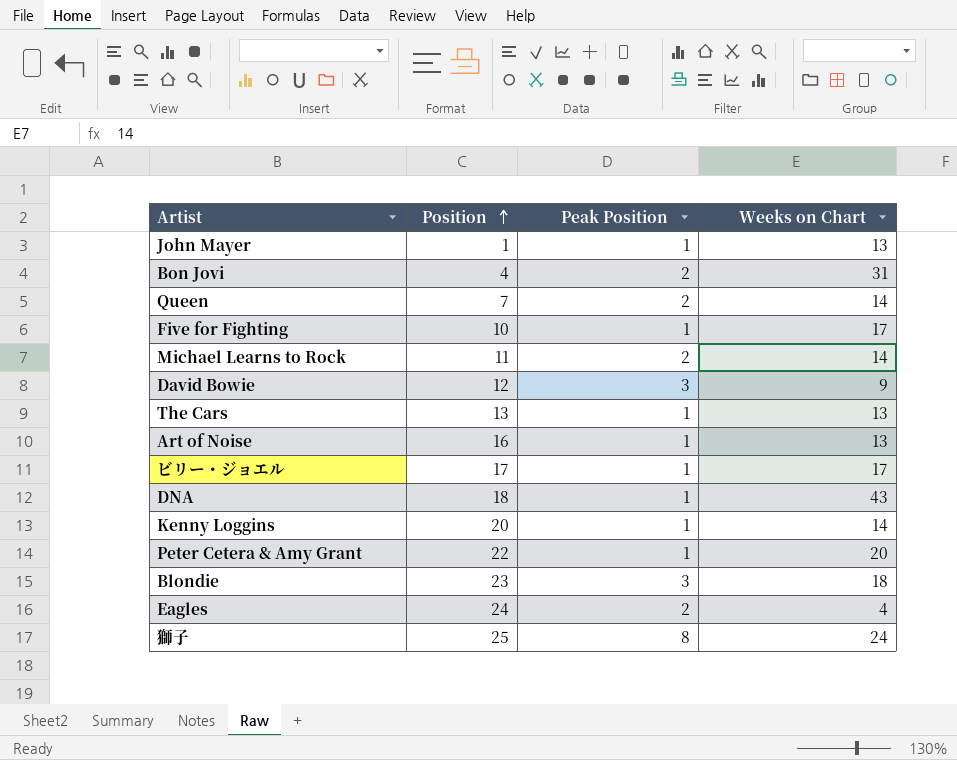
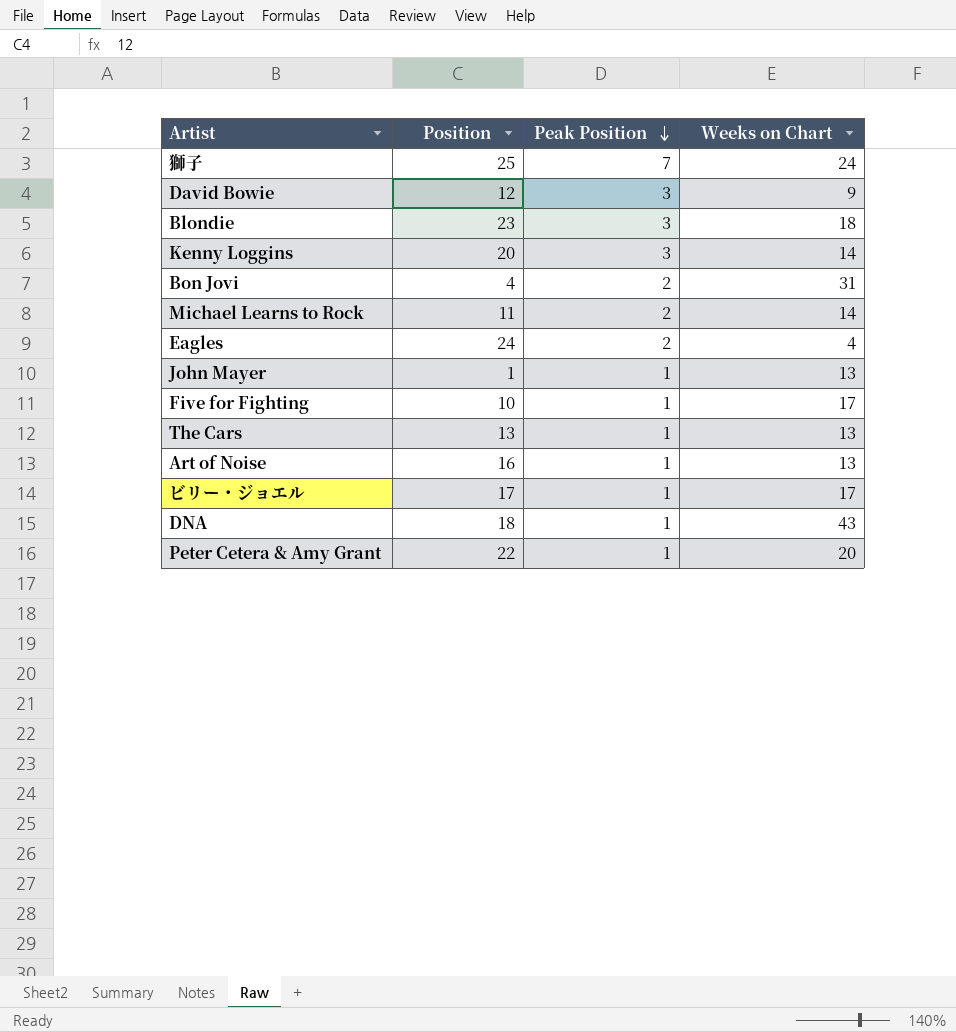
row order: Position ascending -> Peak Position descending
row Queen: 7 | 2 | 14 -> none
獅子 | Peak Position: 8 -> 7
Kenny Loggins | Peak Position: 1 -> 3

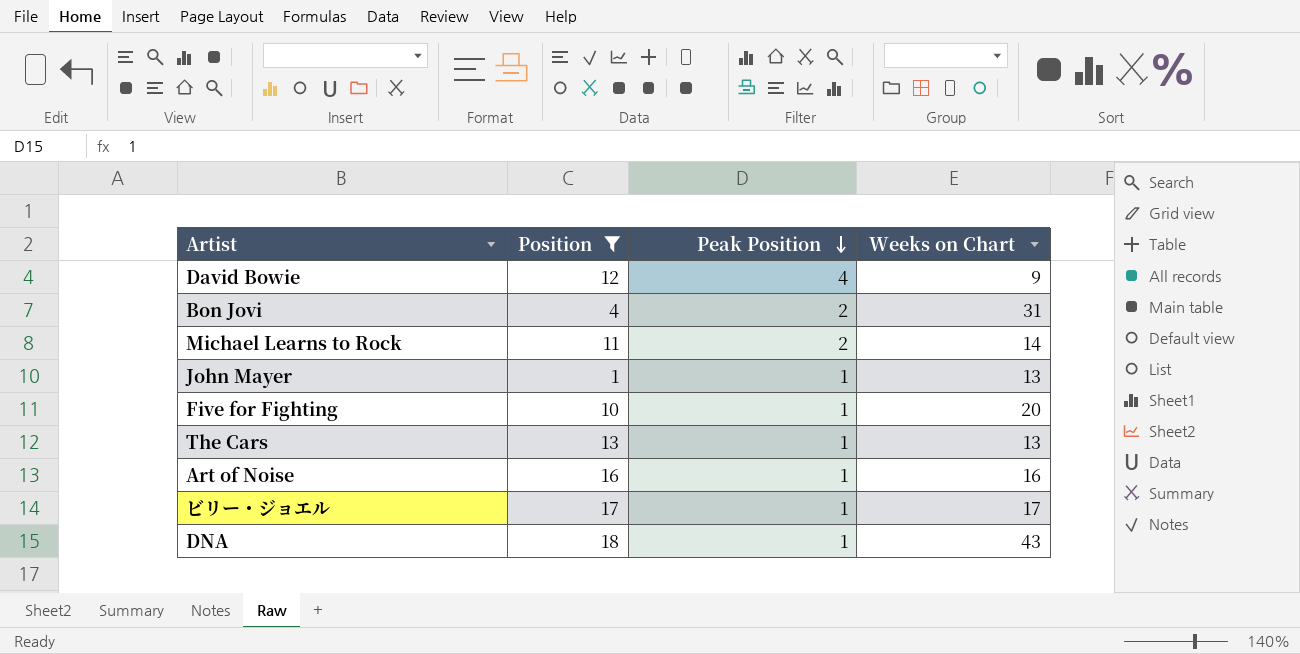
filter: none -> Position <= 18
David Bowie | Peak Position: 3 -> 4
Five for Fighting | Weeks on Chart: 17 -> 20
Art of Noise | Weeks on Chart: 13 -> 16

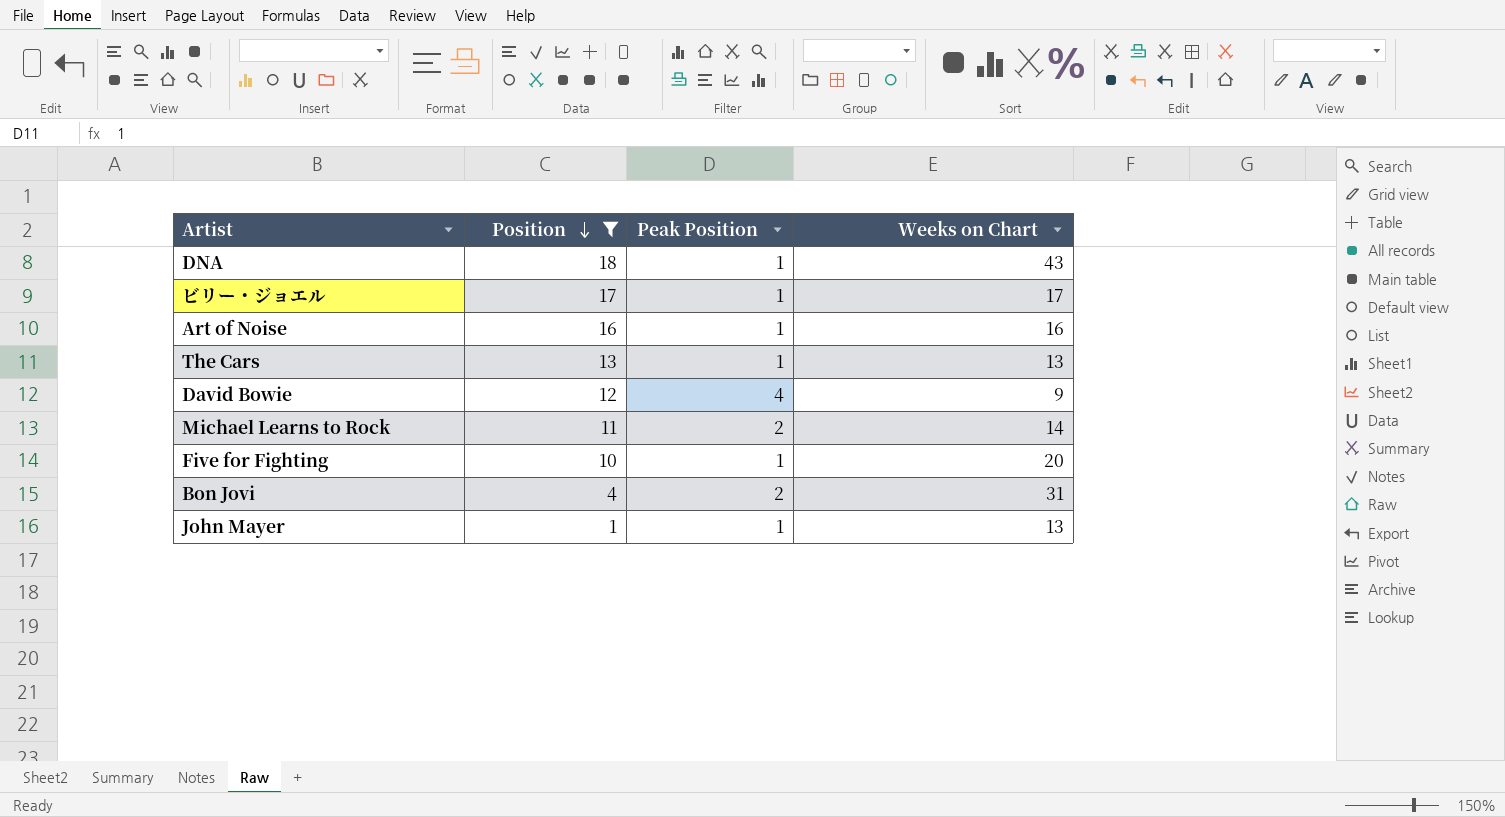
row order: Peak Position descending -> Position descending

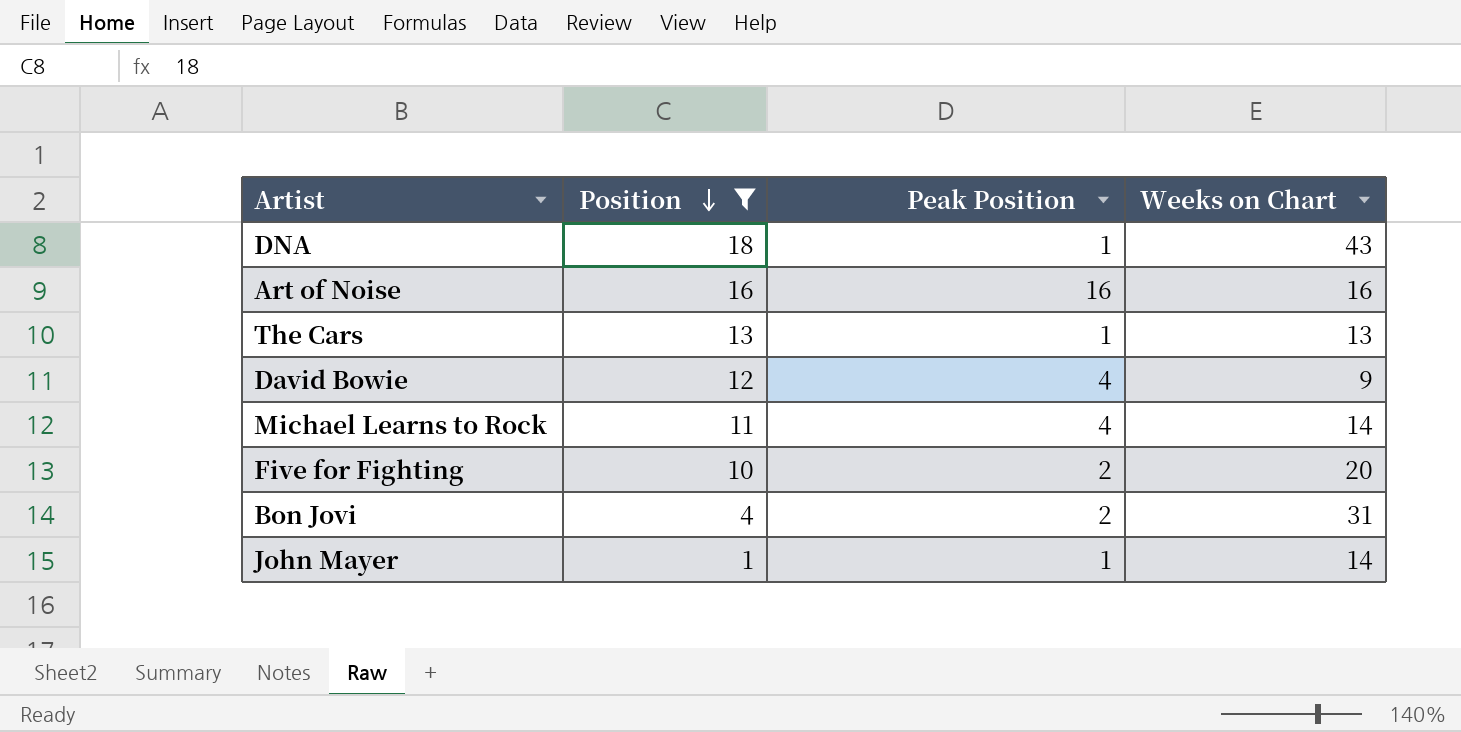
row ビリー・ジョエル: 17 | 1 | 17 -> none
Art of Noise | Peak Position: 1 -> 16
Michael Learns to Rock | Peak Position: 2 -> 4
Five for Fighting | Peak Position: 1 -> 2
John Mayer | Weeks on Chart: 13 -> 14

